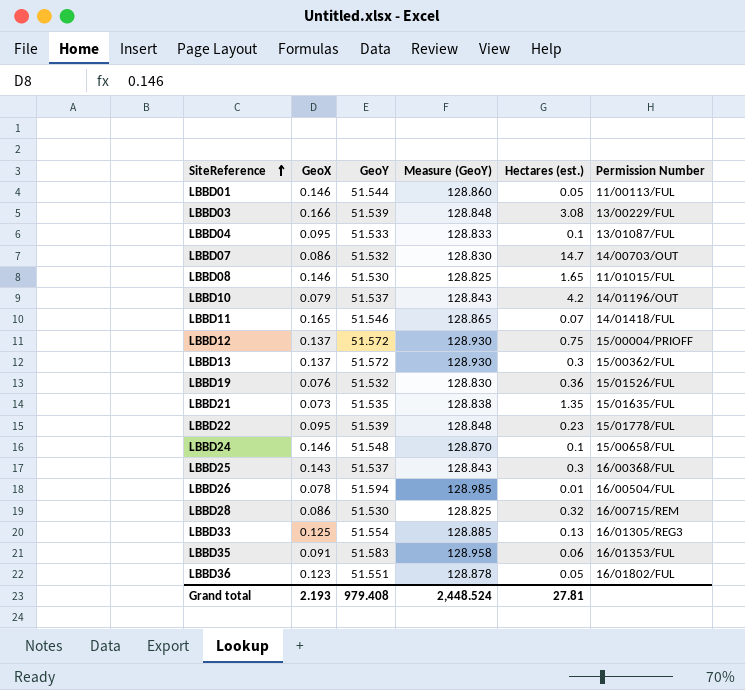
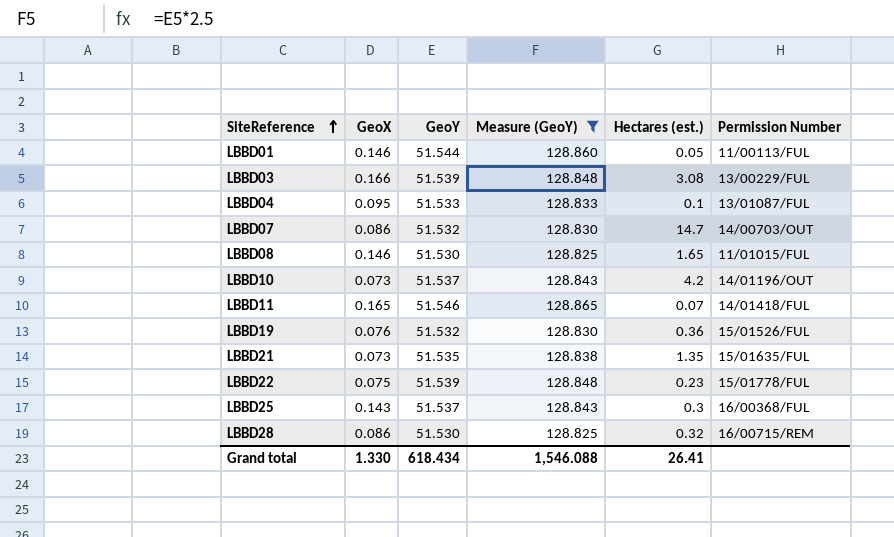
filter: none -> Measure (GeoY) <= 128.865
LBBD10 | GeoX: 0.079 -> 0.073
LBBD22 | GeoX: 0.095 -> 0.075
Grand total | GeoX: 2.193 -> 1.330
Grand total | GeoY: 979.408 -> 618.434
Grand total | Measure (GeoY): 2,448.524 -> 1,546.088
Grand total | Hectares (est.): 27.81 -> 26.41

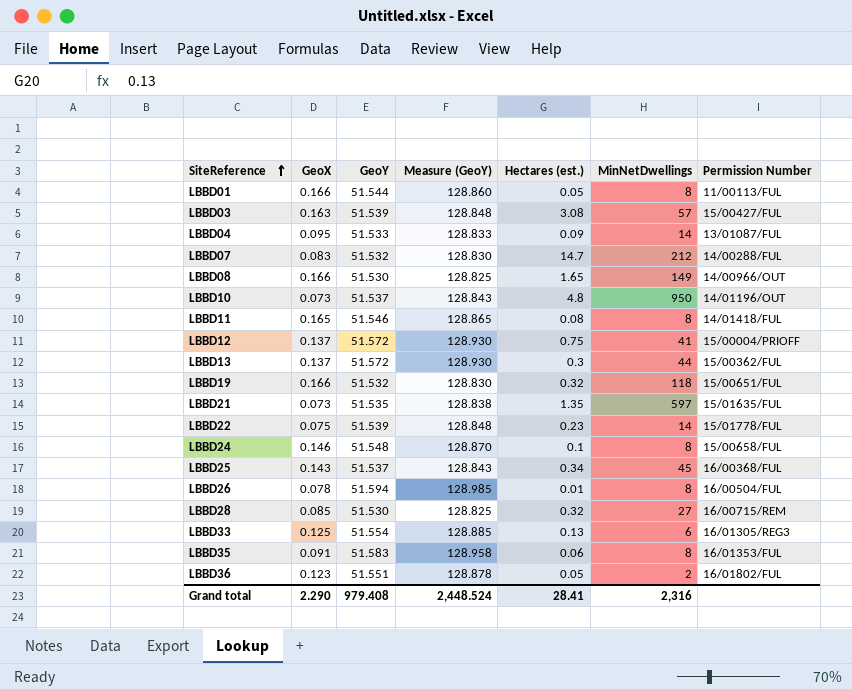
filter: Measure (GeoY) <= 128.865 -> none
column MinNetDwellings | position: none -> 6
LBBD01 | GeoX: 0.146 -> 0.166
LBBD03 | GeoX: 0.166 -> 0.163
LBBD03 | Permission Number: 13/00229/FUL -> 15/00427/FUL
LBBD04 | Hectares (est.): 0.1 -> 0.09
LBBD07 | GeoX: 0.086 -> 0.083
LBBD07 | Permission Number: 14/00703/OUT -> 14/00288/FUL
LBBD08 | GeoX: 0.146 -> 0.166
LBBD08 | Permission Number: 11/01015/FUL -> 14/00966/OUT
LBBD10 | Hectares (est.): 4.2 -> 4.8
LBBD11 | Hectares (est.): 0.07 -> 0.08
LBBD19 | GeoX: 0.076 -> 0.166
LBBD19 | Hectares (est.): 0.36 -> 0.32
LBBD19 | Permission Number: 15/01526/FUL -> 15/00651/FUL
LBBD25 | Hectares (est.): 0.3 -> 0.34
LBBD28 | GeoX: 0.086 -> 0.085
Grand total | GeoX: 1.330 -> 2.290
Grand total | GeoY: 618.434 -> 979.408
Grand total | Measure (GeoY): 1,546.088 -> 2,448.524
Grand total | Hectares (est.): 26.41 -> 28.41

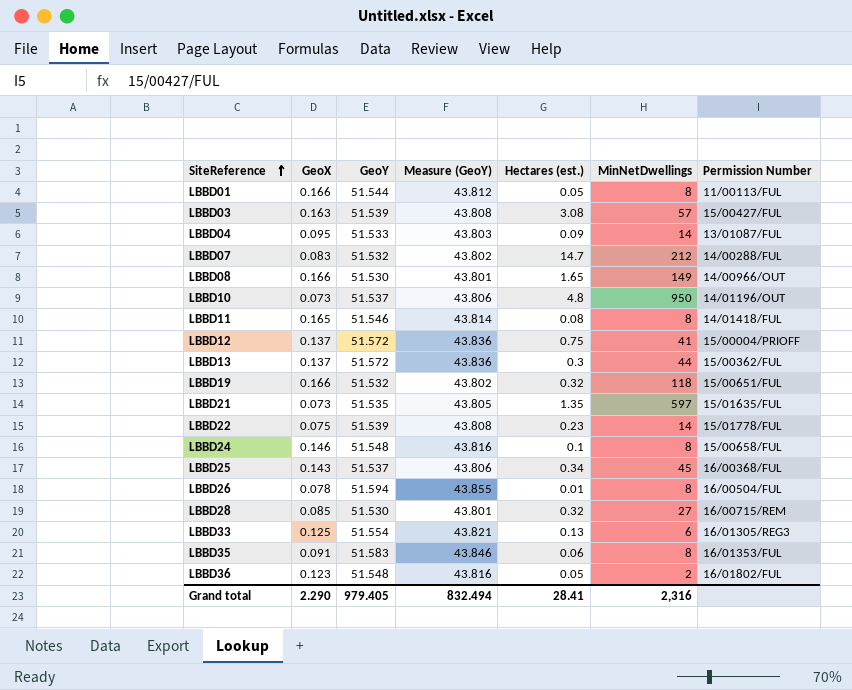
column Measure (GeoY) | formula: [GeoY] * 2.5 -> [GeoY] * 0.85
LBBD36 | GeoY: 51.551 -> 51.548
Grand total | GeoY: 979.408 -> 979.405
Grand total | Measure (GeoY): 2,448.524 -> 832.494

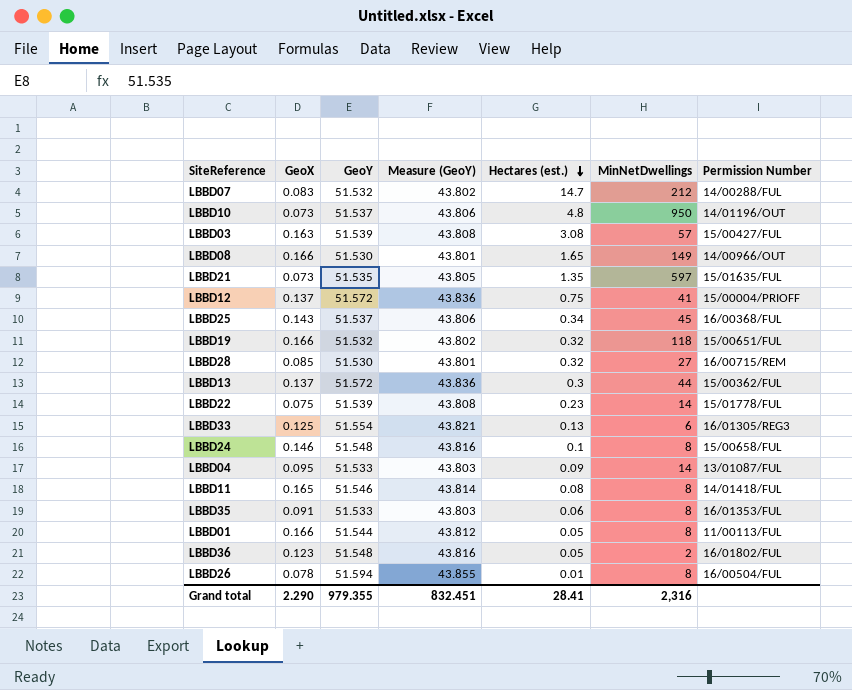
row order: SiteReference ascending -> Hectares (est.) descending
LBBD35 | GeoY: 51.583 -> 51.533
LBBD35 | Measure (GeoY): 43.846 -> 43.803
Grand total | GeoY: 979.405 -> 979.355
Grand total | Measure (GeoY): 832.494 -> 832.451

